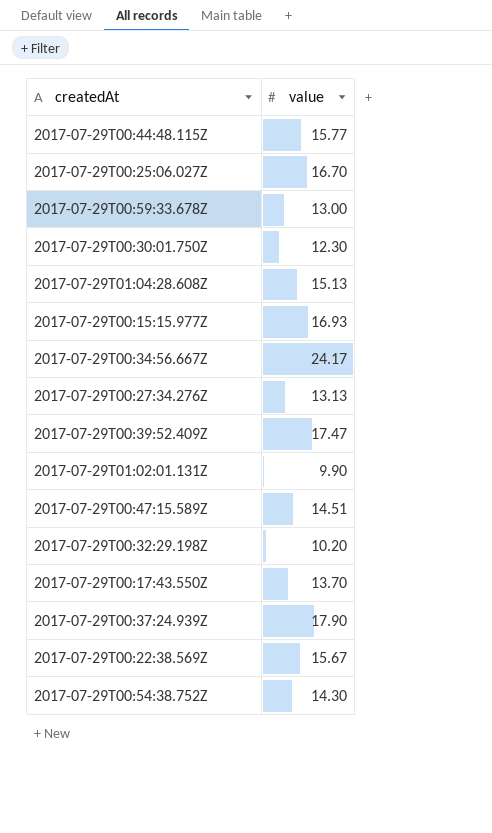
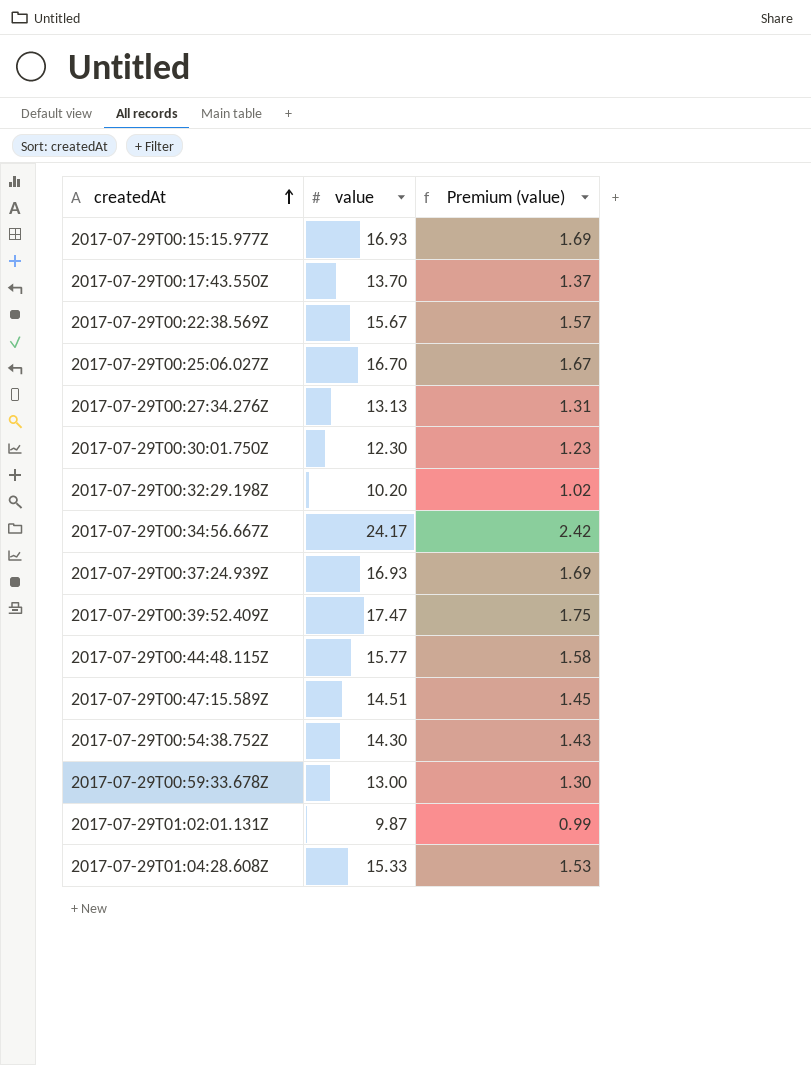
row order: none -> createdAt ascending
column Premium (value) | formula: none -> [value] * 0.1
2017-07-29T00:37:24.939Z | value: 17.90 -> 16.93
2017-07-29T01:02:01.131Z | value: 9.90 -> 9.87
2017-07-29T01:04:28.608Z | value: 15.13 -> 15.33

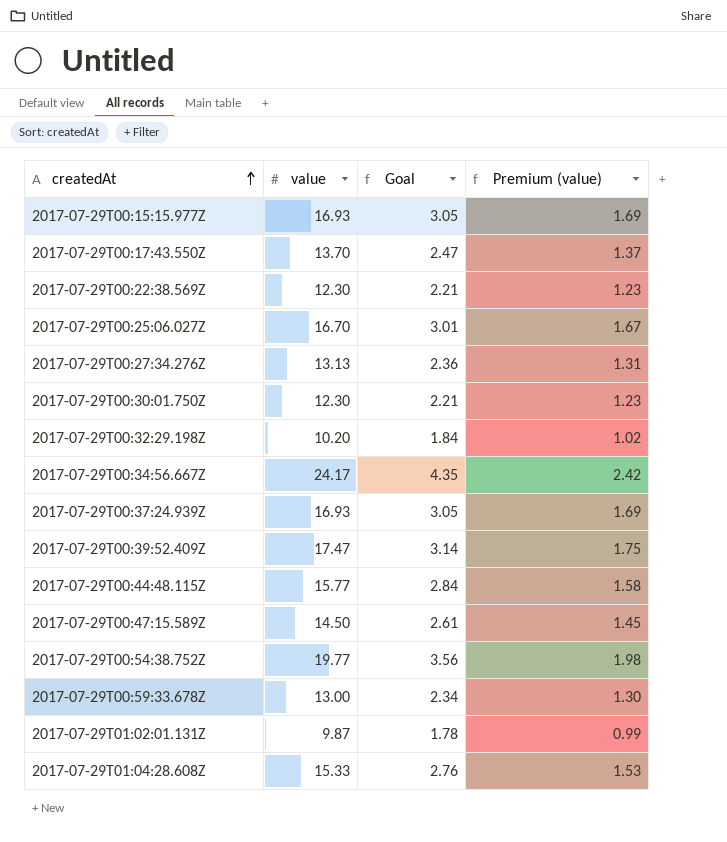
column Goal | formula: none -> [value] * 0.18
2017-07-29T00:22:38.569Z | value: 15.67 -> 12.30
2017-07-29T00:22:38.569Z | Premium (value): 1.57 -> 1.23
2017-07-29T00:47:15.589Z | value: 14.51 -> 14.50
2017-07-29T00:54:38.752Z | value: 14.30 -> 19.77
2017-07-29T00:54:38.752Z | Premium (value): 1.43 -> 1.98

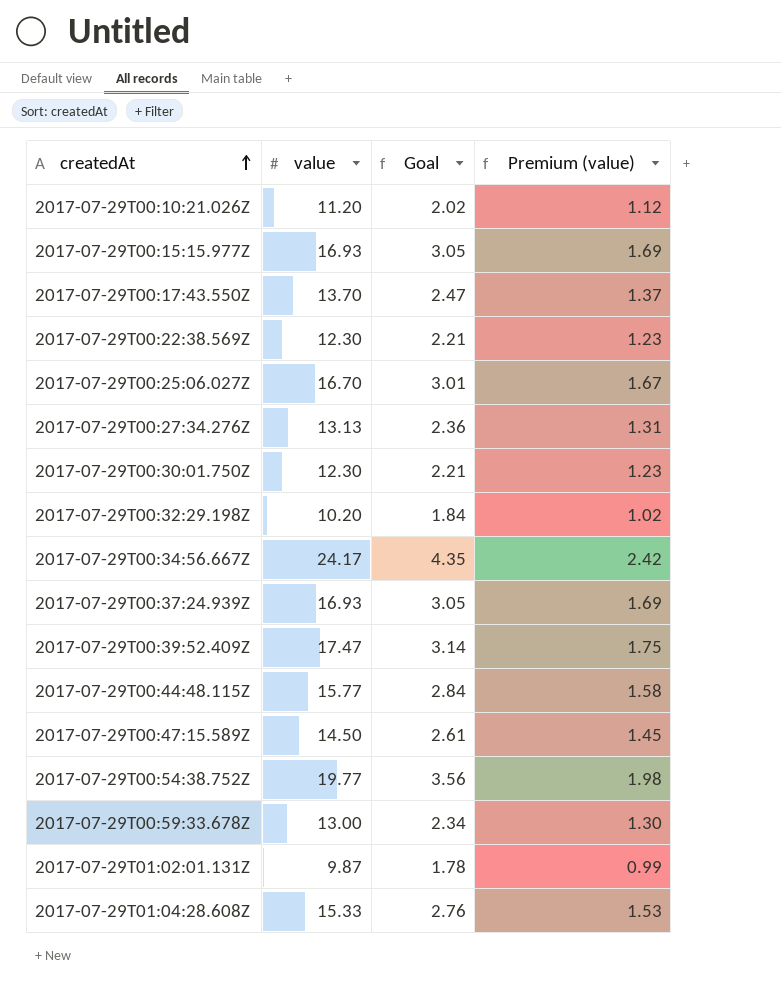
row 2017-07-29T00:10:21.026Z: none -> 11.20 | 2.02 | 1.12

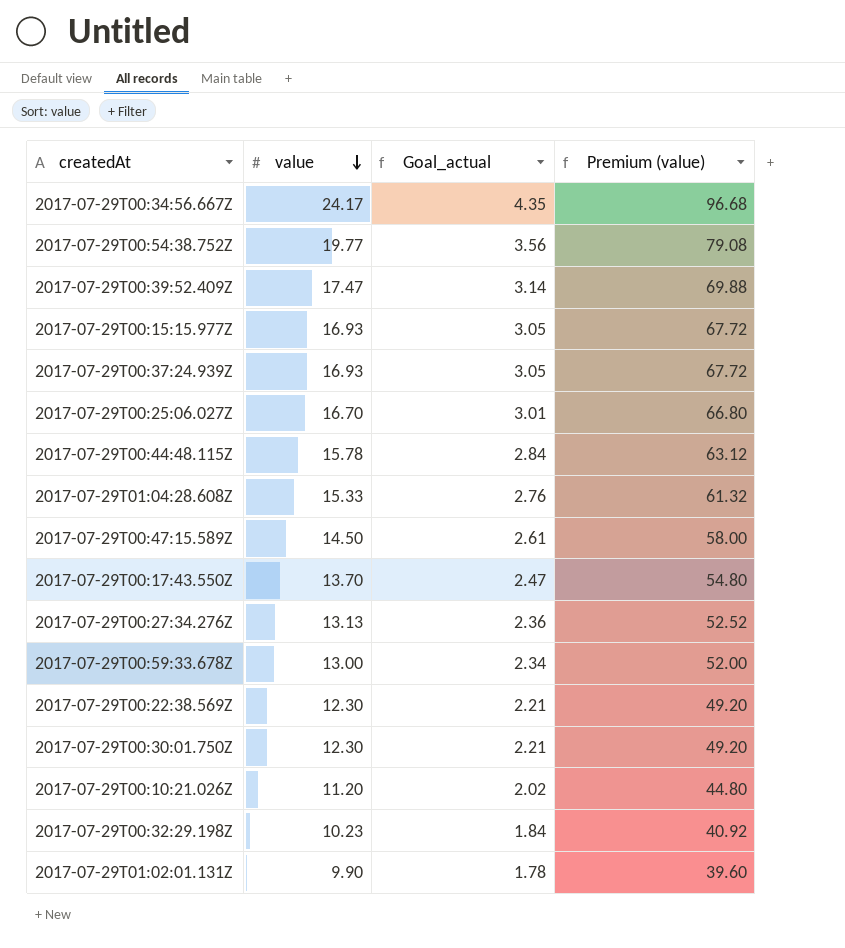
row order: createdAt ascending -> value descending
column name: Goal -> Goal_actual
column Premium (value) | formula: [value] * 0.1 -> [value] * 4
2017-07-29T00:44:48.115Z | value: 15.77 -> 15.78
2017-07-29T00:32:29.198Z | value: 10.20 -> 10.23
2017-07-29T01:02:01.131Z | value: 9.87 -> 9.90

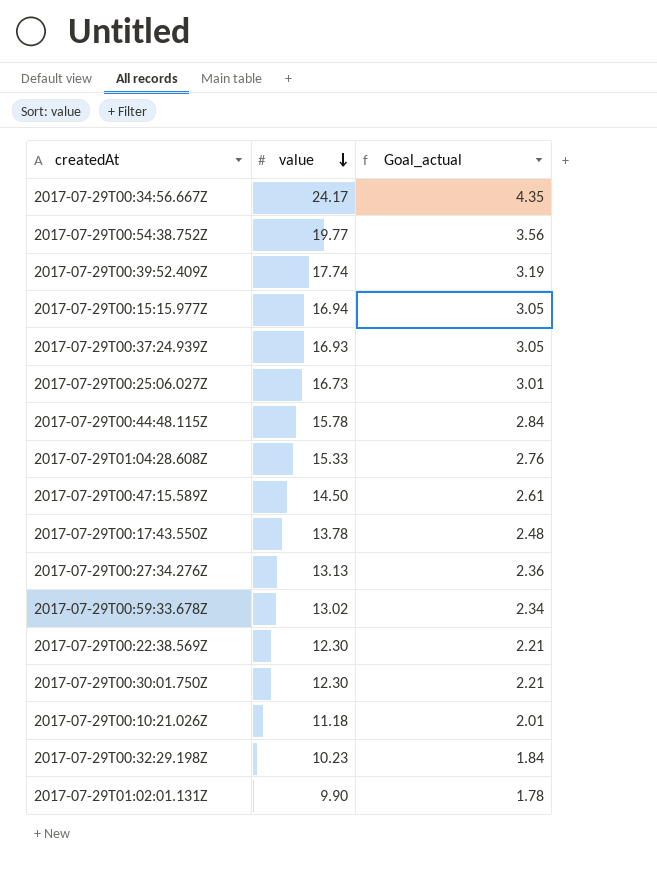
column Premium (value) | formula: [value] * 4 -> none
2017-07-29T00:39:52.409Z | value: 17.47 -> 17.74
2017-07-29T00:39:52.409Z | Goal_actual: 3.14 -> 3.19
2017-07-29T00:15:15.977Z | value: 16.93 -> 16.94
2017-07-29T00:25:06.027Z | value: 16.70 -> 16.73
2017-07-29T00:17:43.550Z | value: 13.70 -> 13.78
2017-07-29T00:17:43.550Z | Goal_actual: 2.47 -> 2.48
2017-07-29T00:59:33.678Z | value: 13.00 -> 13.02
2017-07-29T00:10:21.026Z | value: 11.20 -> 11.18
2017-07-29T00:10:21.026Z | Goal_actual: 2.02 -> 2.01

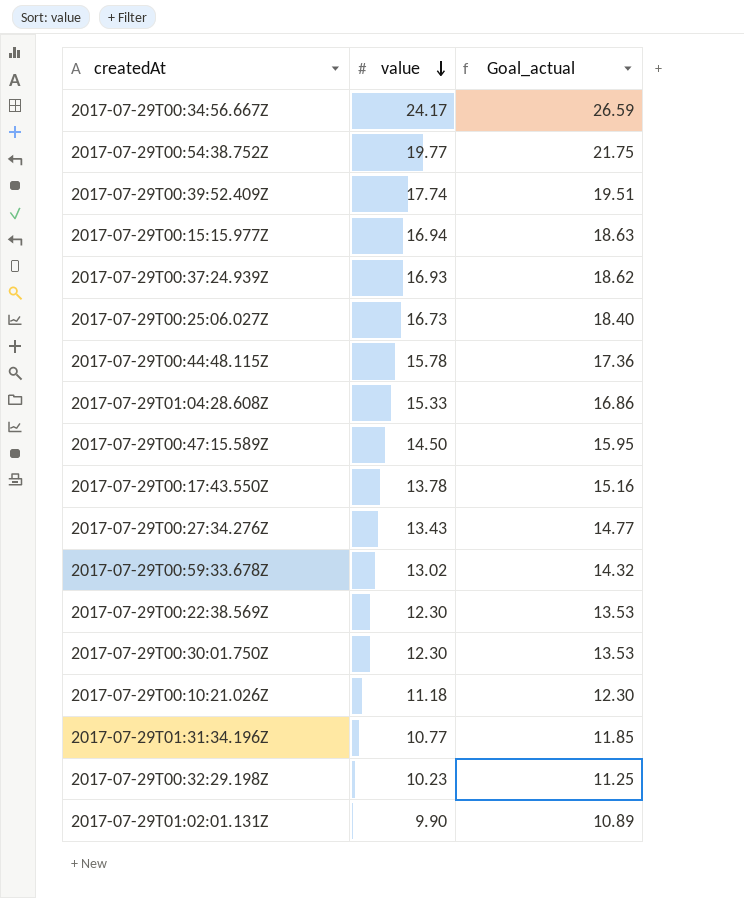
column Goal_actual | formula: [value] * 0.18 -> [value] * 1.1
2017-07-29T00:27:34.276Z | value: 13.13 -> 13.43
row 2017-07-29T01:31:34.196Z: none -> 10.77 | 11.85

